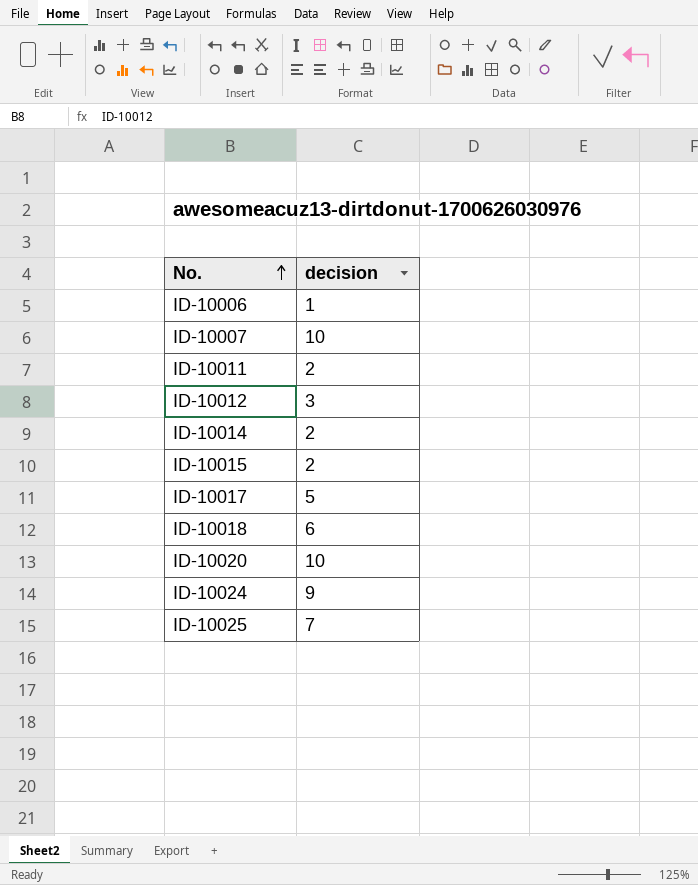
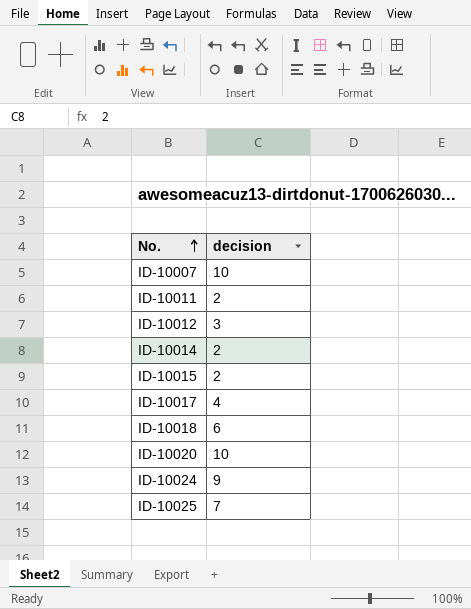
row ID-10006: 1 -> none
ID-10017 | decision: 5 -> 4

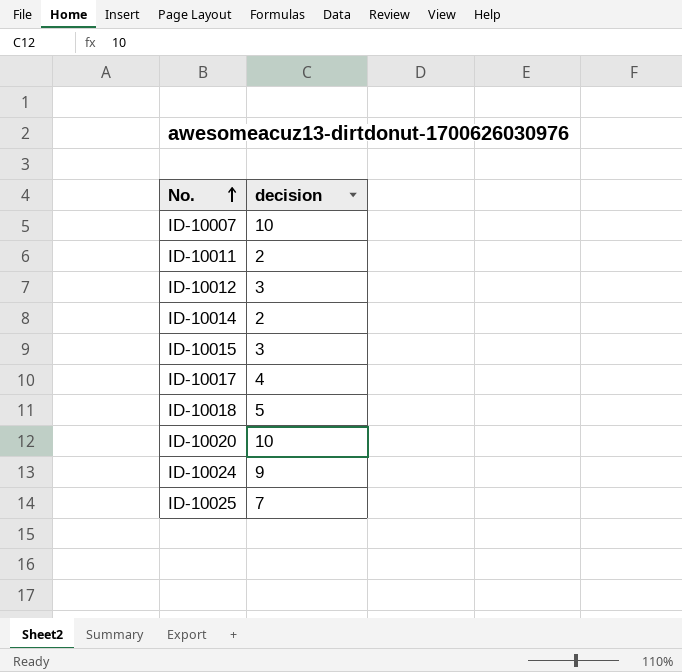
ID-10015 | decision: 2 -> 3
ID-10018 | decision: 6 -> 5

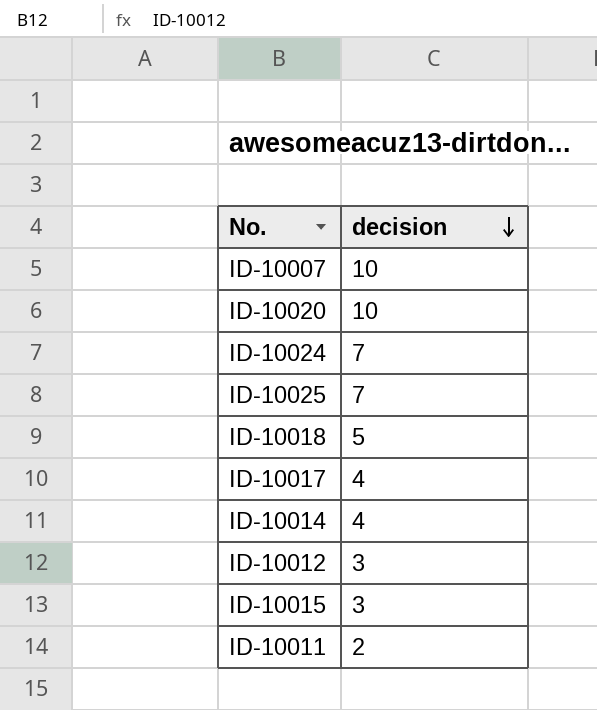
row order: No. ascending -> decision descending
ID-10024 | decision: 9 -> 7
ID-10014 | decision: 2 -> 4

